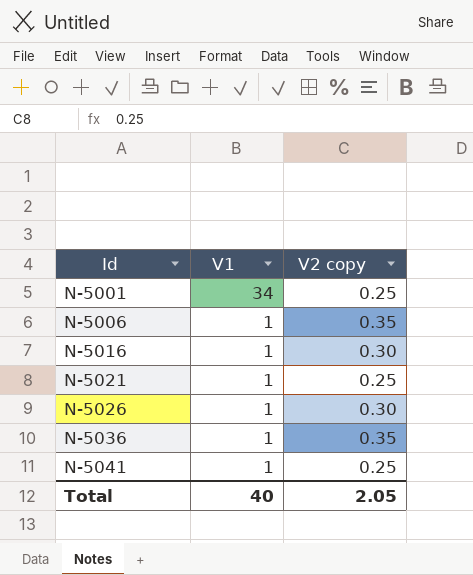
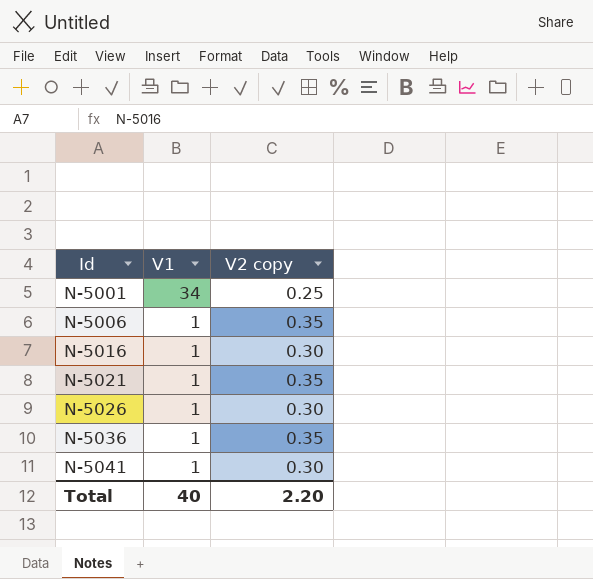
N-5021 | V2 copy: 0.25 -> 0.35
N-5041 | V2 copy: 0.25 -> 0.30
Total | V2 copy: 2.05 -> 2.20

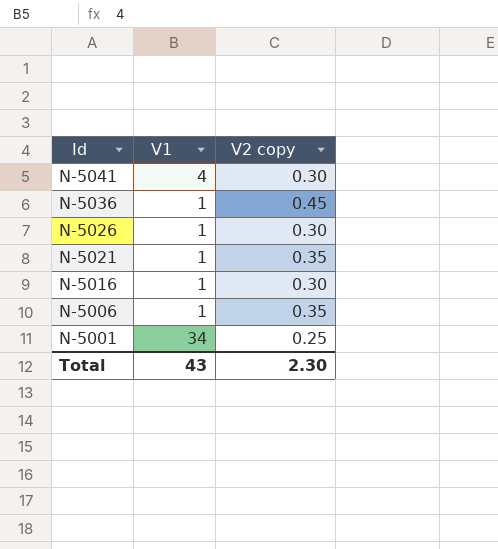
row order: Id ascending -> Id descending
N-5041 | V1: 1 -> 4
N-5036 | V2 copy: 0.35 -> 0.45
Total | V1: 40 -> 43
Total | V2 copy: 2.20 -> 2.30

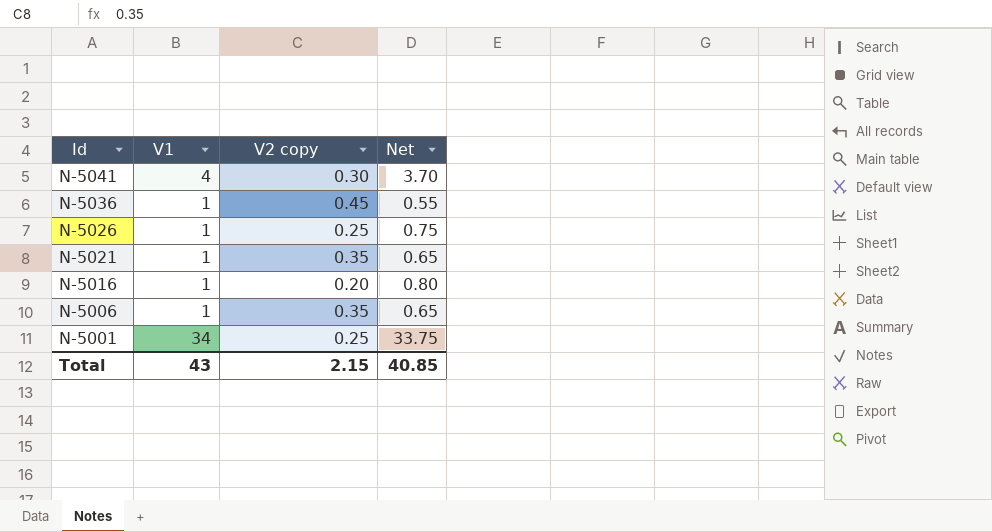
column Net | formula: none -> [V1] - [V2 copy]
N-5026 | V2 copy: 0.30 -> 0.25
N-5016 | V2 copy: 0.30 -> 0.20
Total | V2 copy: 2.30 -> 2.15

